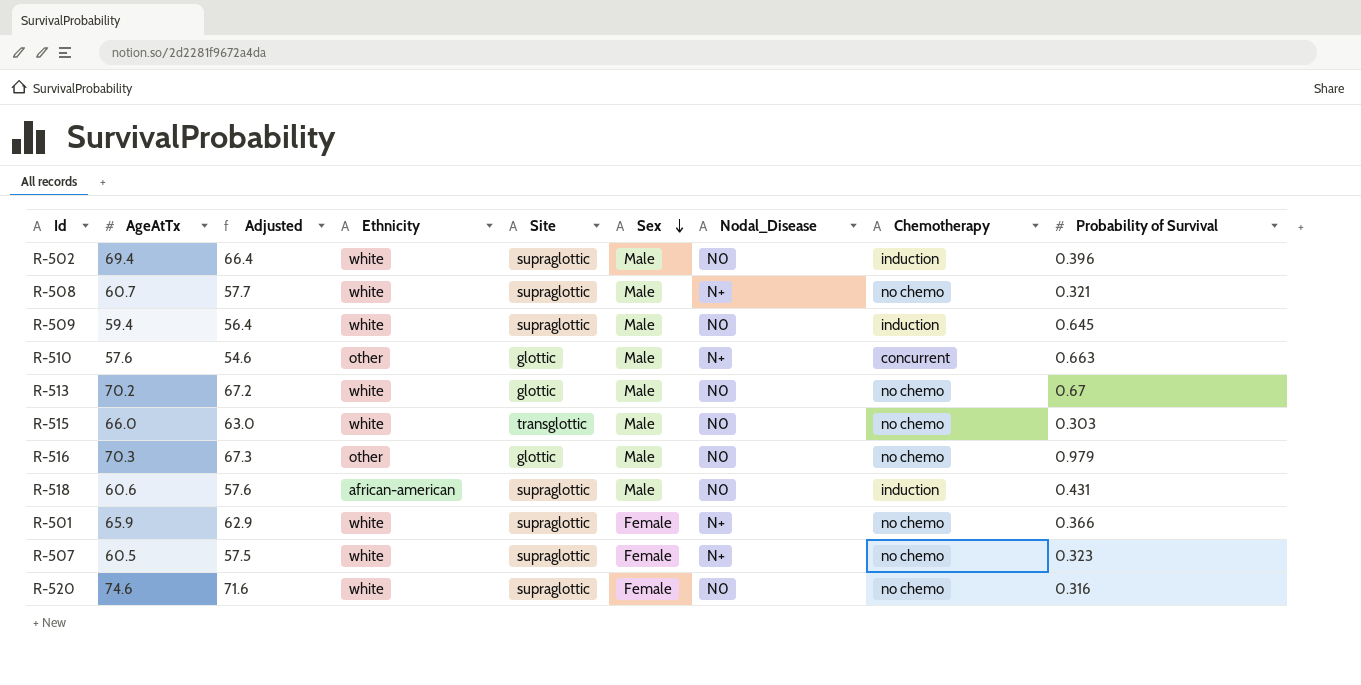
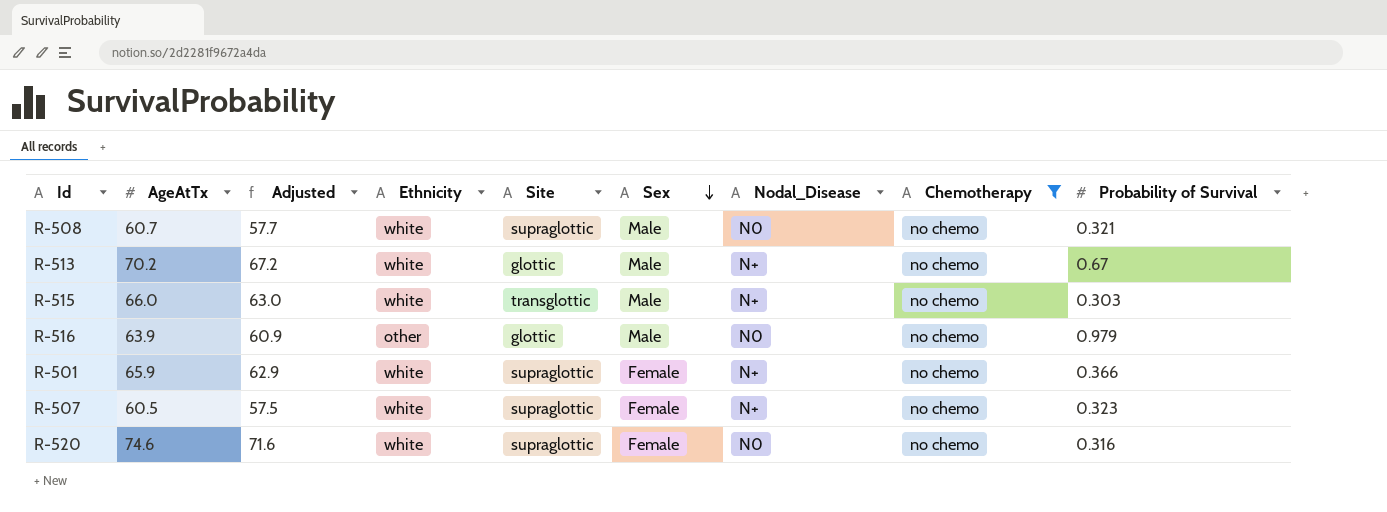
filter: none -> Chemotherapy = no chemo
R-508 | Nodal_Disease: N+ -> N0
R-513 | Nodal_Disease: N0 -> N+
R-515 | Nodal_Disease: N0 -> N+
R-516 | AgeAtTx: 70.3 -> 63.9
R-516 | Adjusted: 67.3 -> 60.9

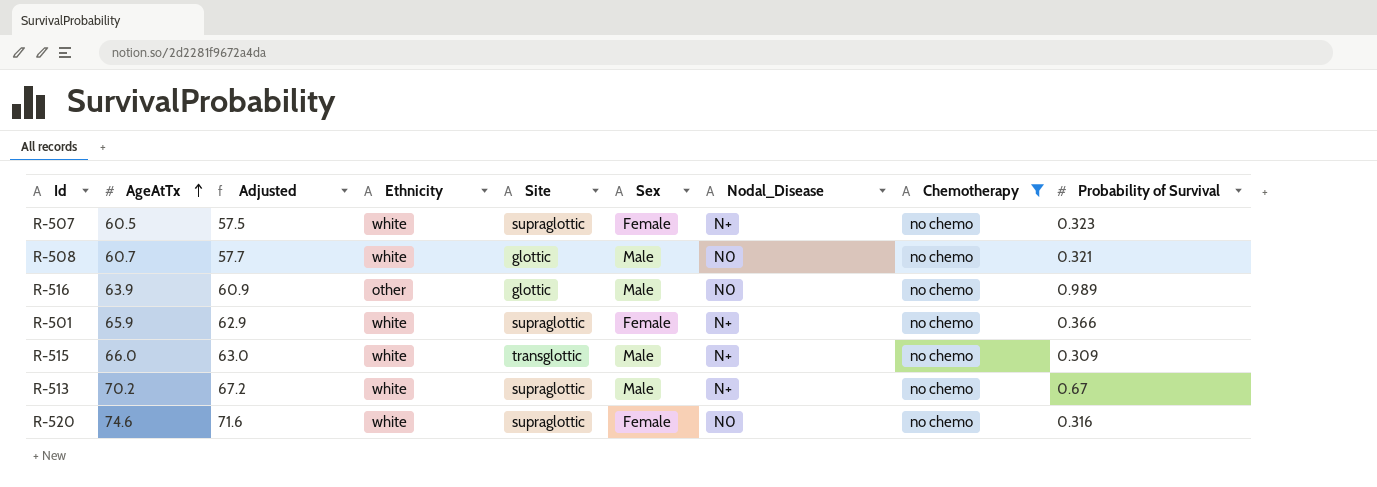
row order: Sex descending -> AgeAtTx ascending
R-508 | Site: supraglottic -> glottic
R-516 | Probability of Survival: 0.979 -> 0.989
R-515 | Probability of Survival: 0.303 -> 0.309
R-513 | Site: glottic -> supraglottic

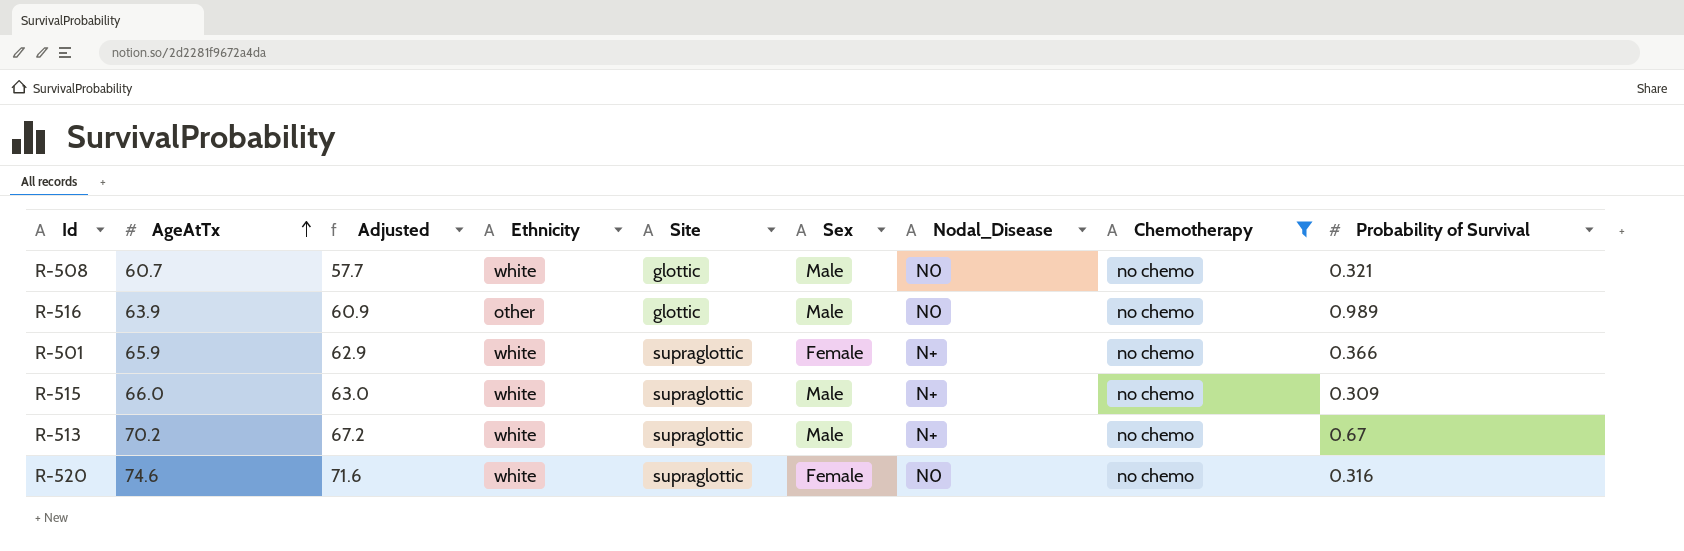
row R-507: 60.5 | 57.5 | white | supraglottic | Female | N+ | no chemo | 0.323 -> none
R-515 | Site: transglottic -> supraglottic

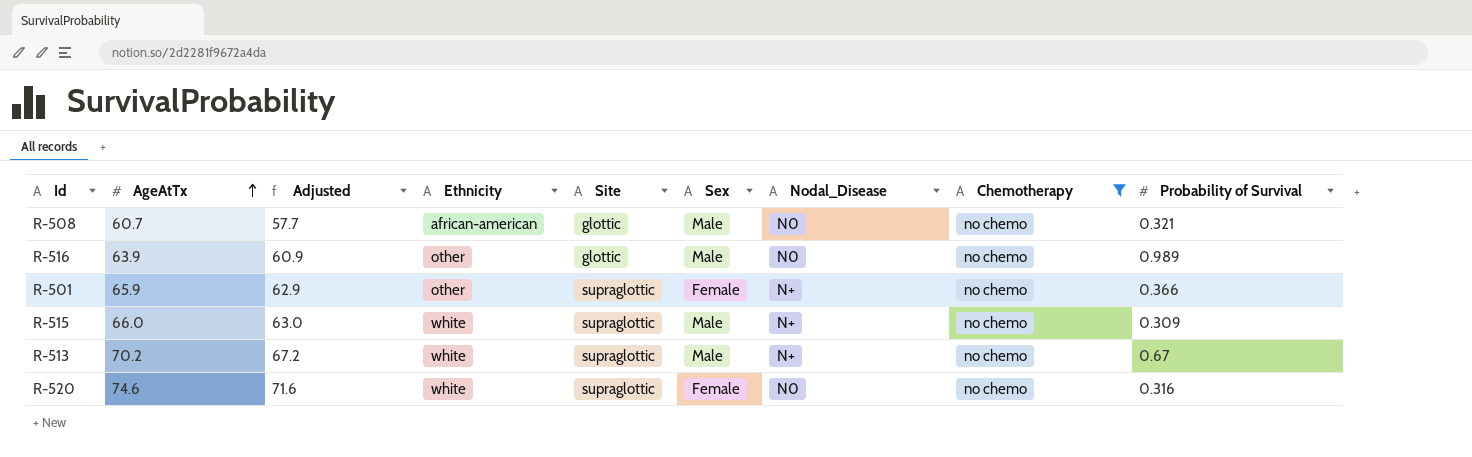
R-508 | Ethnicity: white -> african-american
R-501 | Ethnicity: white -> other

